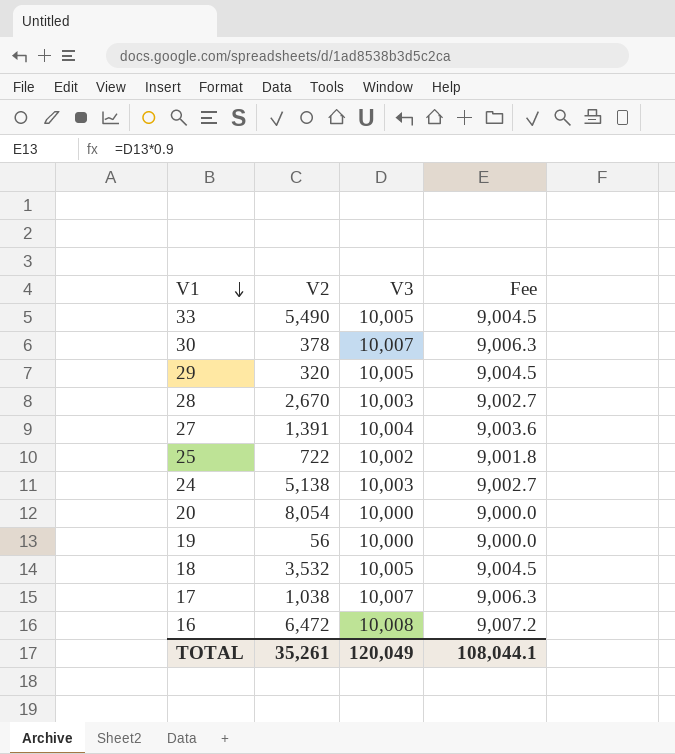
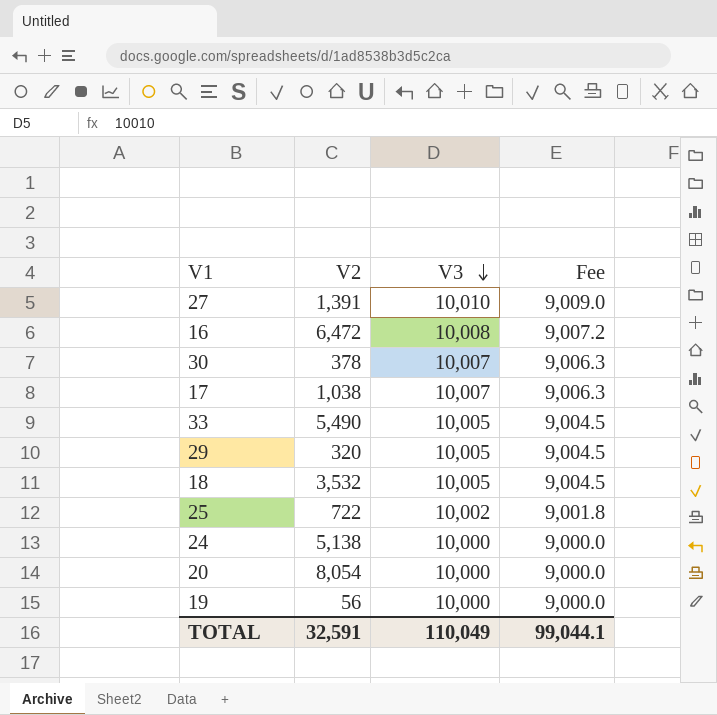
row order: V1 descending -> V3 descending
row 28: 2,670 | 10,003 | 9,002.7 -> none
27 | V3: 10,004 -> 10,010
27 | Fee: 9,003.6 -> 9,009.0
24 | V3: 10,003 -> 10,000
24 | Fee: 9,002.7 -> 9,000.0
TOTAL | V2: 35,261 -> 32,591
TOTAL | V3: 120,049 -> 110,049
TOTAL | Fee: 108,044.1 -> 99,044.1

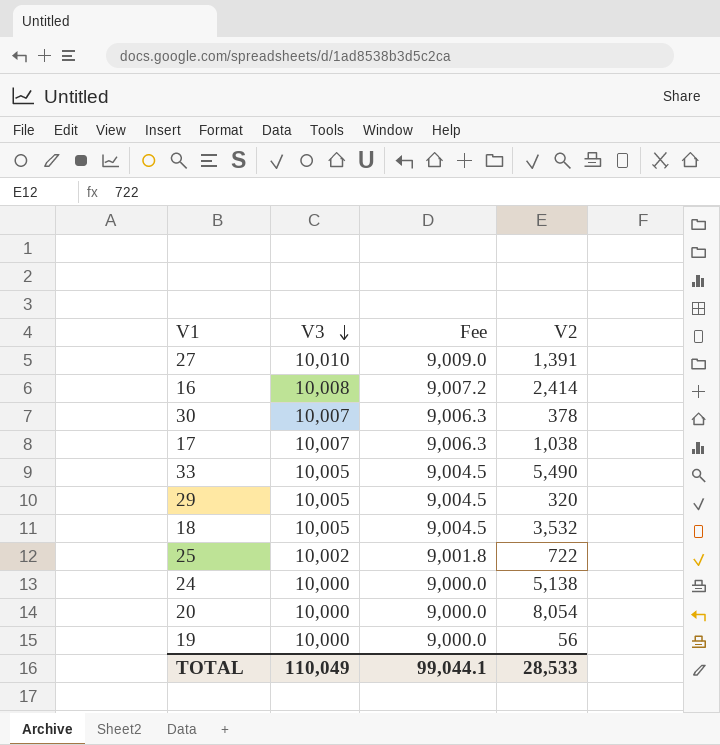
column V2 | position: 2 -> 4
16 | V2: 6,472 -> 2,414
TOTAL | V2: 32,591 -> 28,533

